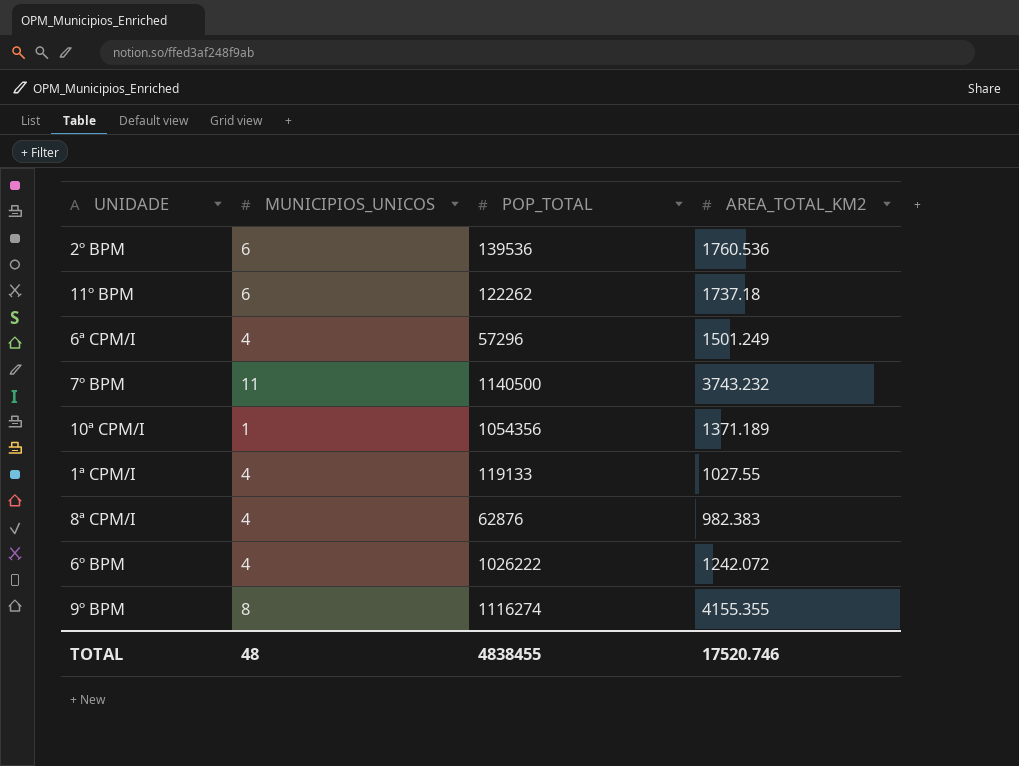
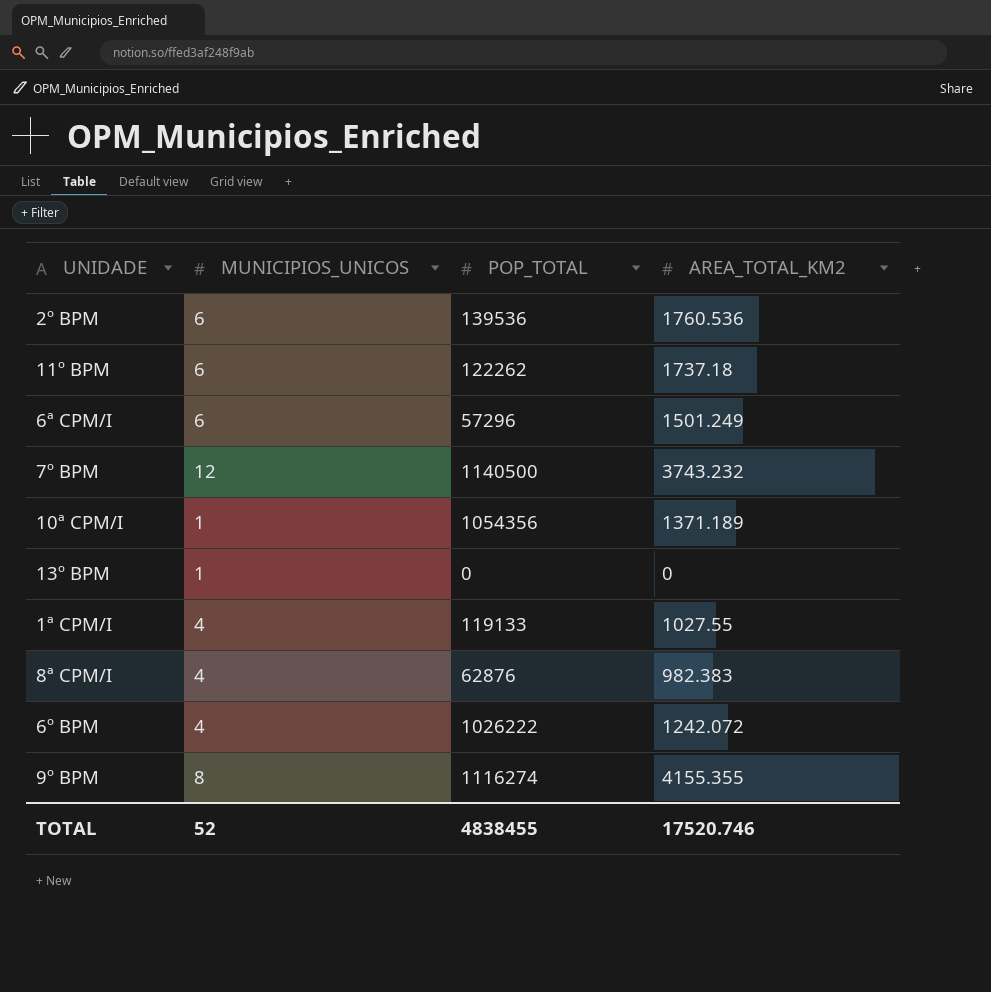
6ª CPM/I | MUNICIPIOS_UNICOS: 4 -> 6
7º BPM | MUNICIPIOS_UNICOS: 11 -> 12
row 13º BPM: none -> 1 | 0 | 0
TOTAL | MUNICIPIOS_UNICOS: 48 -> 52

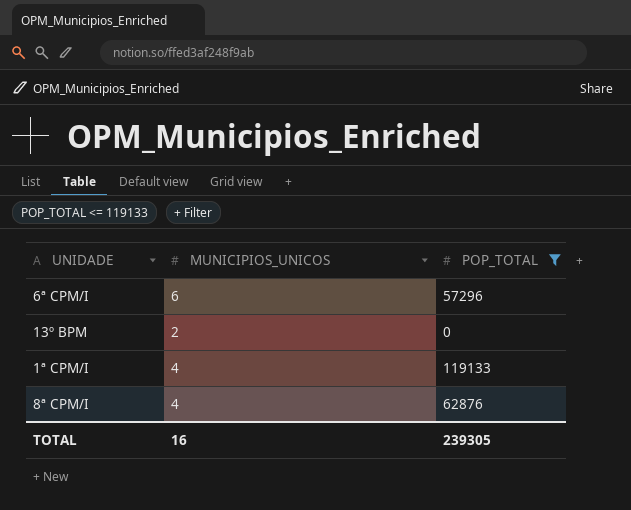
filter: none -> POP_TOTAL <= 119133
column AREA_TOTAL_KM2 | position: 4 -> none
13º BPM | MUNICIPIOS_UNICOS: 1 -> 2
TOTAL | MUNICIPIOS_UNICOS: 52 -> 16
TOTAL | POP_TOTAL: 4838455 -> 239305

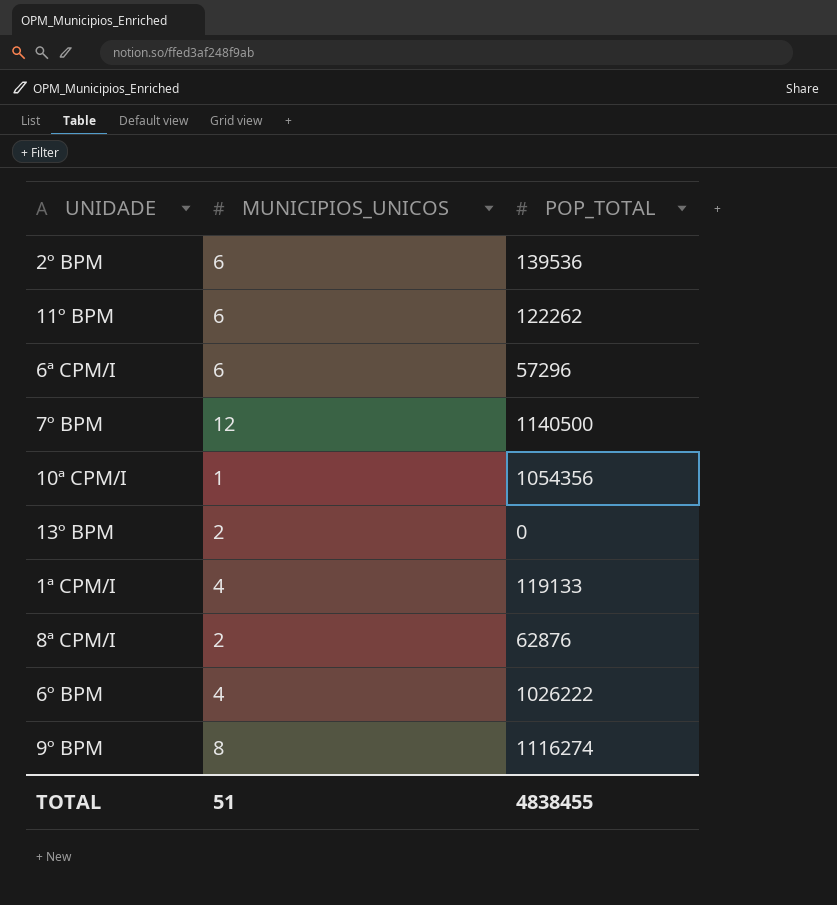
filter: POP_TOTAL <= 119133 -> none
8ª CPM/I | MUNICIPIOS_UNICOS: 4 -> 2
TOTAL | MUNICIPIOS_UNICOS: 16 -> 51
TOTAL | POP_TOTAL: 239305 -> 4838455

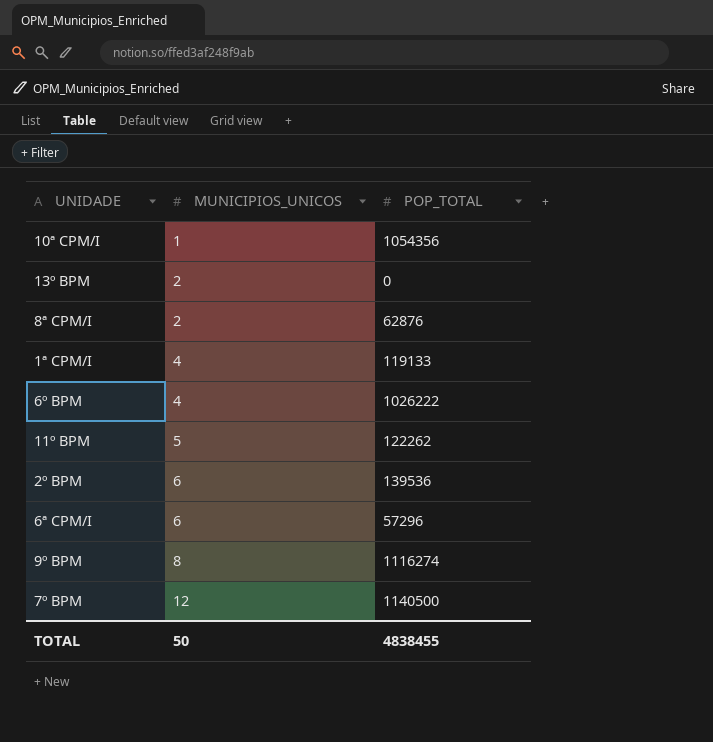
row order: none -> MUNICIPIOS_UNICOS ascending
11º BPM | MUNICIPIOS_UNICOS: 6 -> 5
TOTAL | MUNICIPIOS_UNICOS: 51 -> 50

